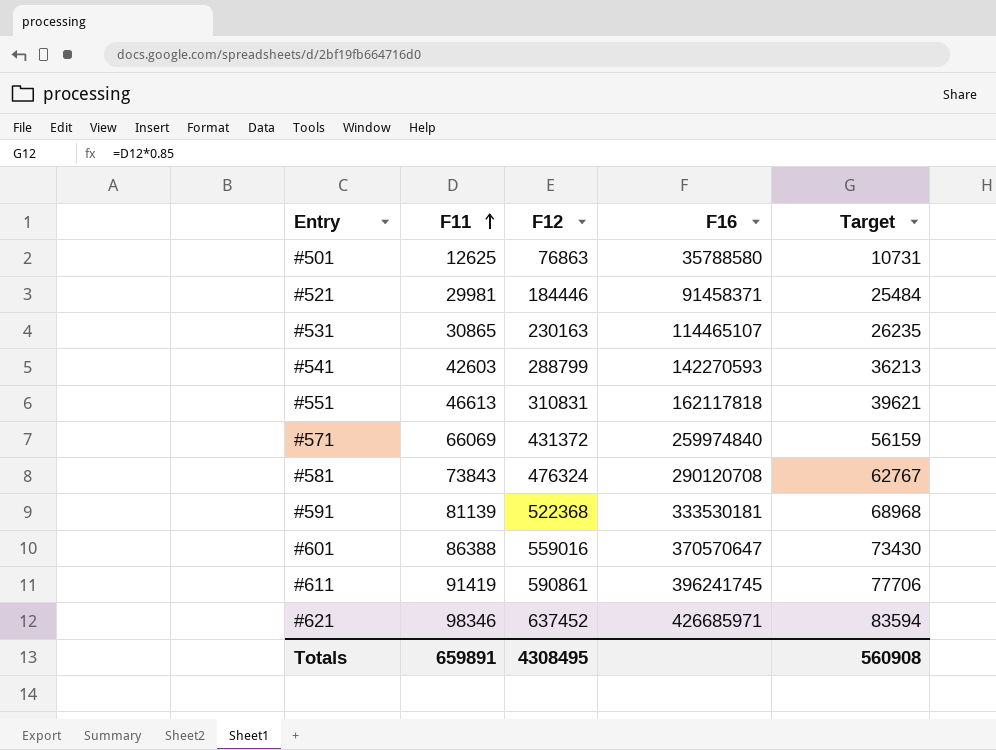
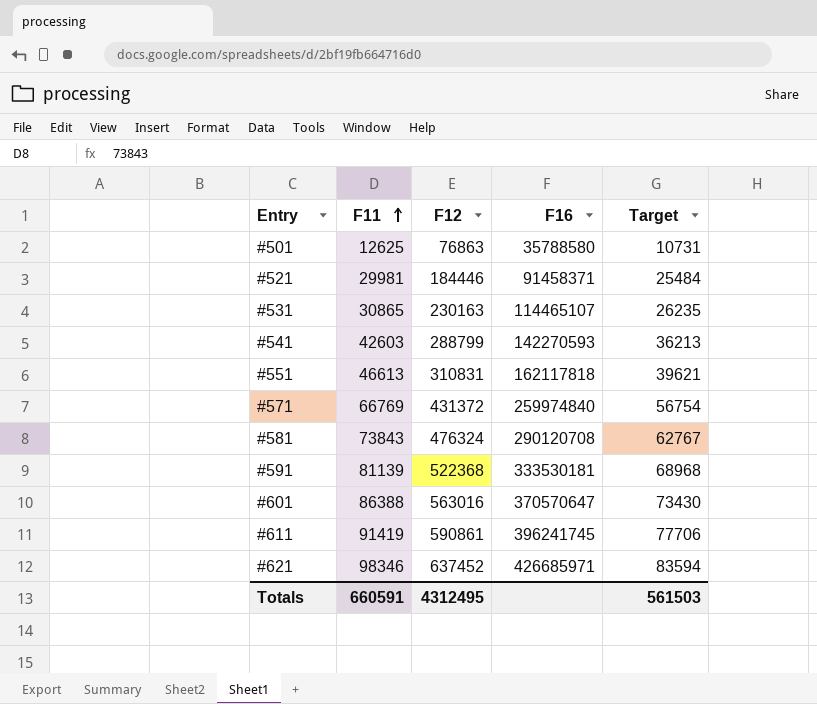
#571 | F11: 66069 -> 66769
#571 | Target: 56159 -> 56754
#601 | F12: 559016 -> 563016
Totals | F11: 659891 -> 660591
Totals | F12: 4308495 -> 4312495
Totals | Target: 560908 -> 561503

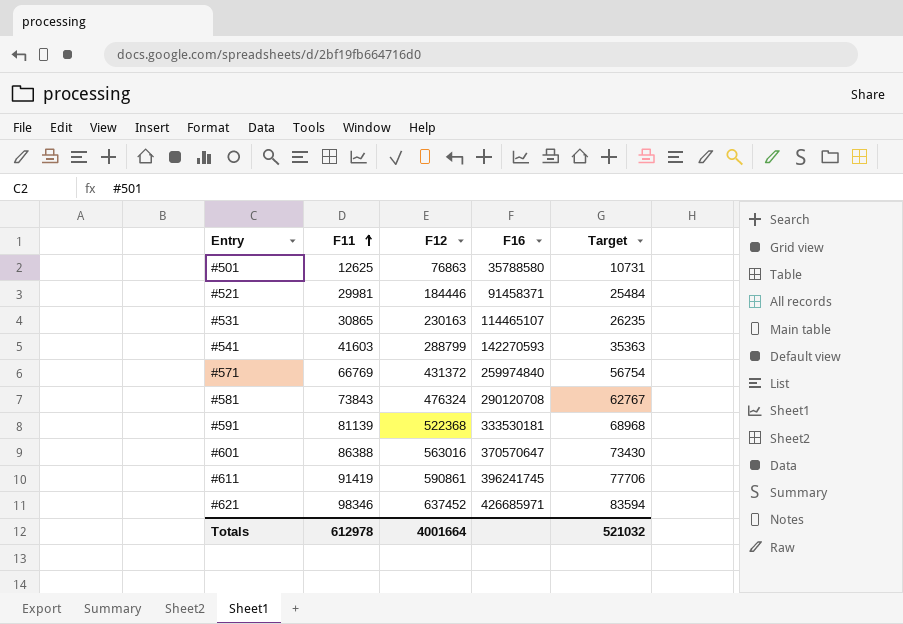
row #551: 46613 | 310831 | 162117818 | 39621 -> none
#541 | F11: 42603 -> 41603
#541 | Target: 36213 -> 35363
Totals | F11: 660591 -> 612978
Totals | F12: 4312495 -> 4001664
Totals | Target: 561503 -> 521032

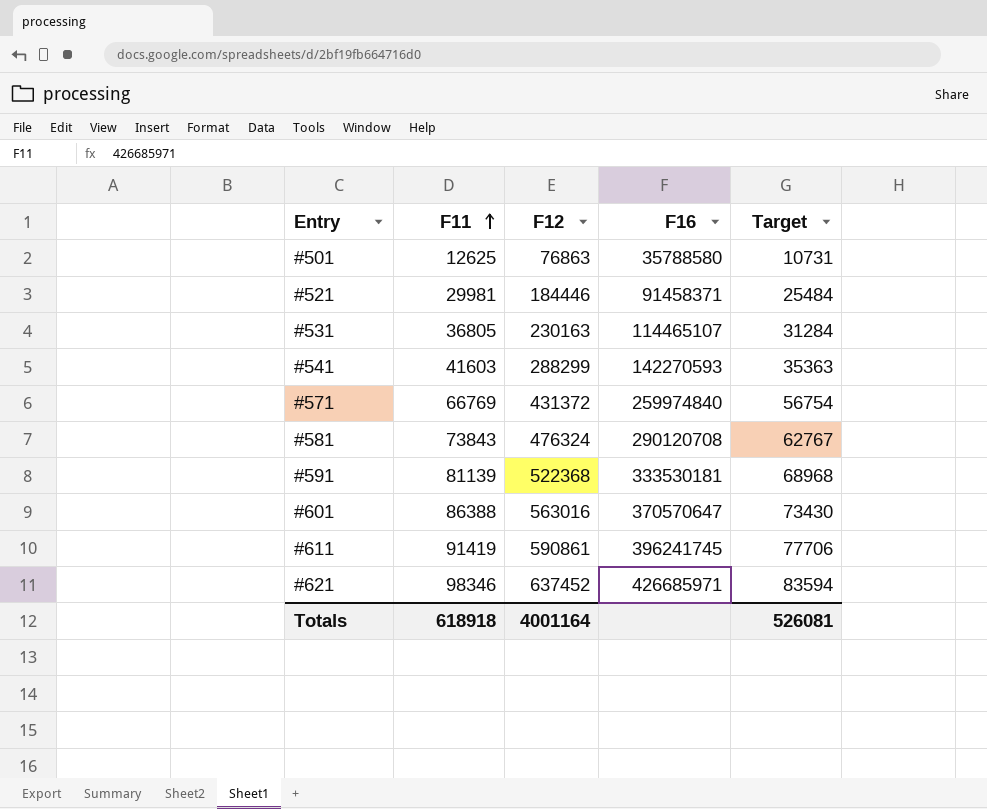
#531 | F11: 30865 -> 36805
#531 | Target: 26235 -> 31284
#541 | F12: 288799 -> 288299
Totals | F11: 612978 -> 618918
Totals | F12: 4001664 -> 4001164
Totals | Target: 521032 -> 526081

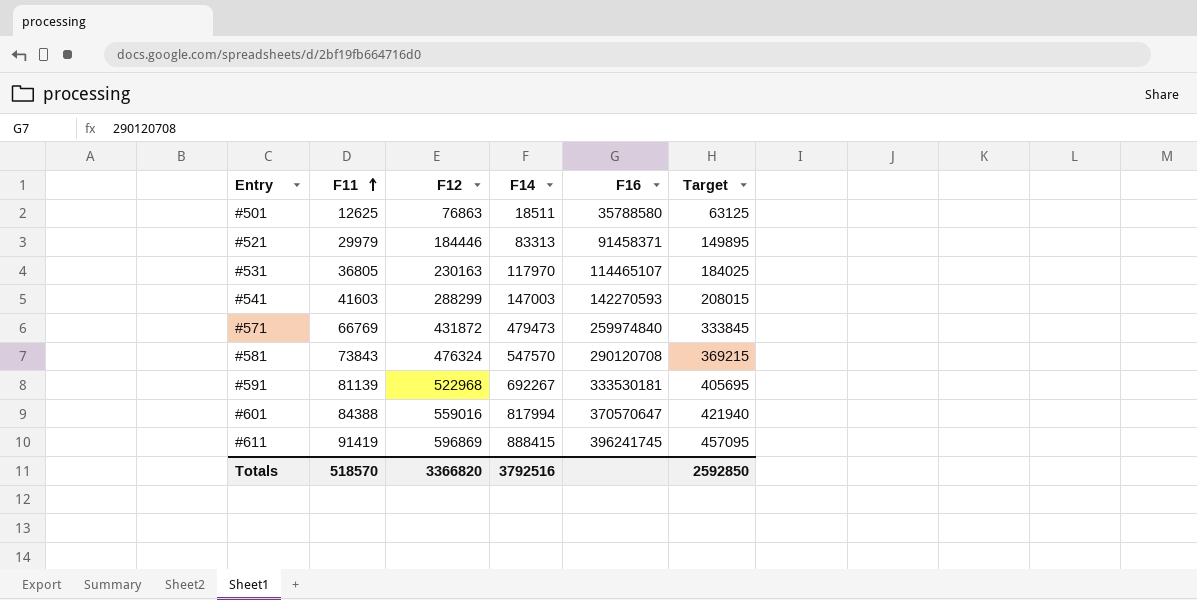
column F14 | position: none -> 4
column Target | formula: [F11] * 0.85 -> [F11] * 5
row #621: 98346 | 637452 | 426685971 | 83594 -> none
#521 | F11: 29981 -> 29979
#571 | F12: 431372 -> 431872
#591 | F12: 522368 -> 522968
#601 | F11: 86388 -> 84388
#601 | F12: 563016 -> 559016
#611 | F12: 590861 -> 596869
Totals | F11: 618918 -> 518570
Totals | F12: 4001164 -> 3366820
Totals | Target: 526081 -> 2592850

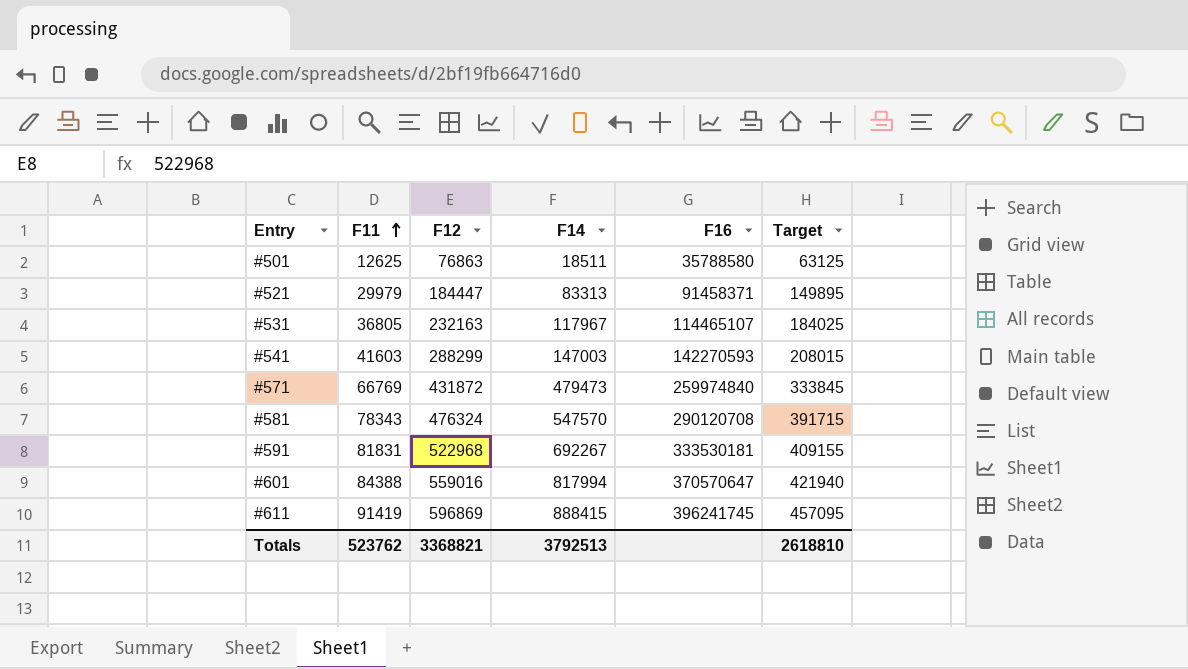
#521 | F12: 184446 -> 184447
#531 | F12: 230163 -> 232163
#531 | F14: 117970 -> 117967
#581 | F11: 73843 -> 78343
#581 | Target: 369215 -> 391715
#591 | F11: 81139 -> 81831
#591 | Target: 405695 -> 409155
Totals | F11: 518570 -> 523762
Totals | F12: 3366820 -> 3368821
Totals | F14: 3792516 -> 3792513
Totals | Target: 2592850 -> 2618810

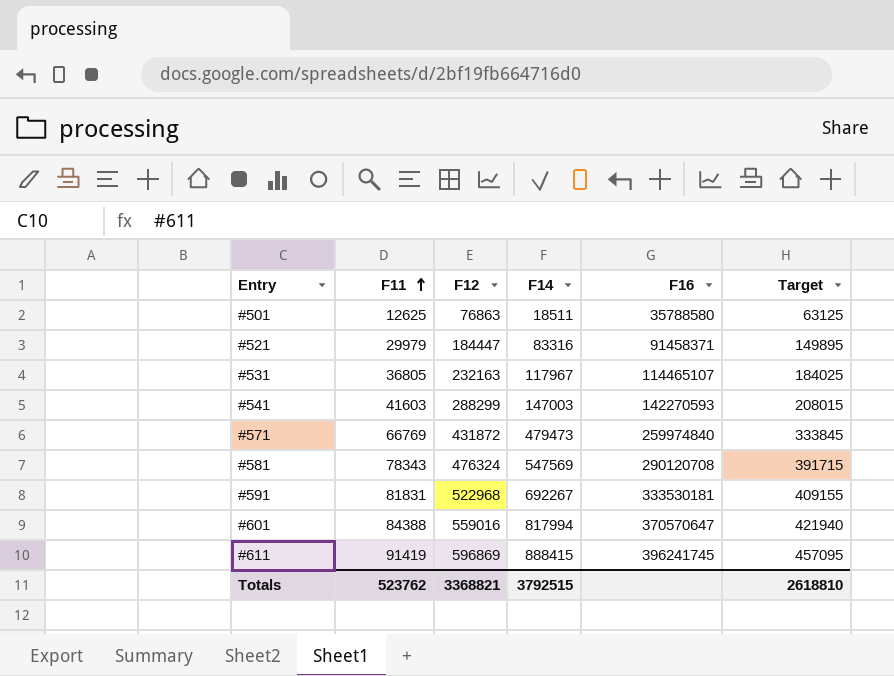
#521 | F14: 83313 -> 83316
#581 | F14: 547570 -> 547569
Totals | F14: 3792513 -> 3792515

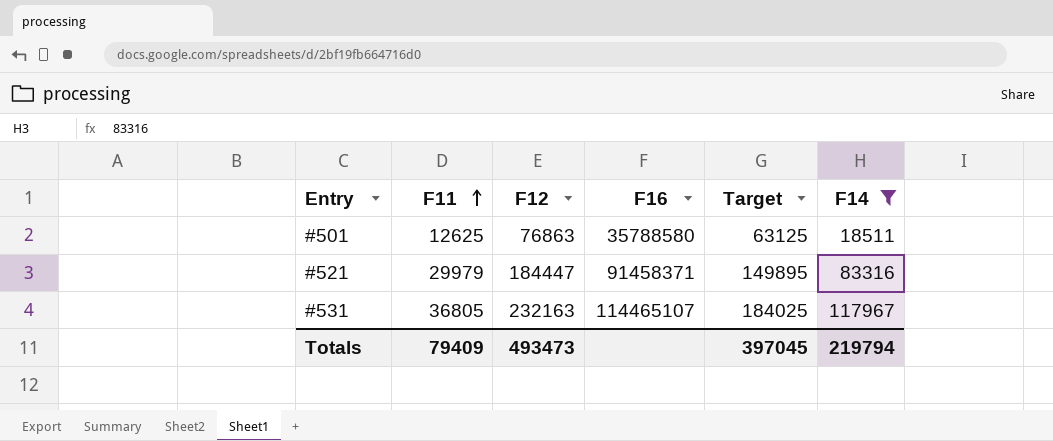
filter: none -> F14 <= 117967
column F14 | position: 4 -> 6
Totals | F11: 523762 -> 79409
Totals | F12: 3368821 -> 493473
Totals | Target: 2618810 -> 397045
Totals | F14: 3792515 -> 219794

